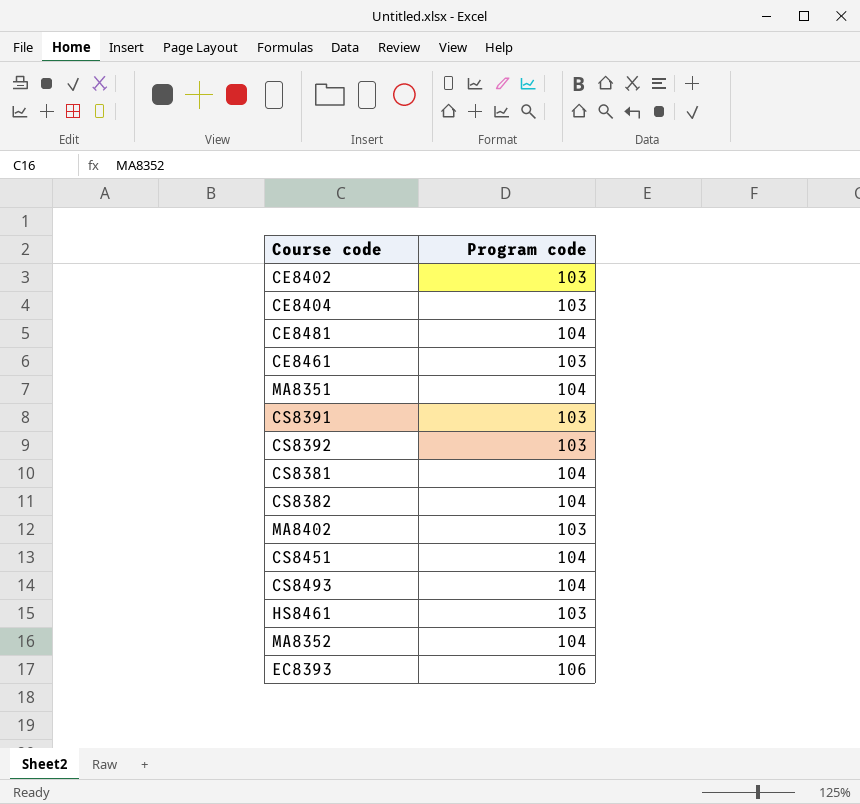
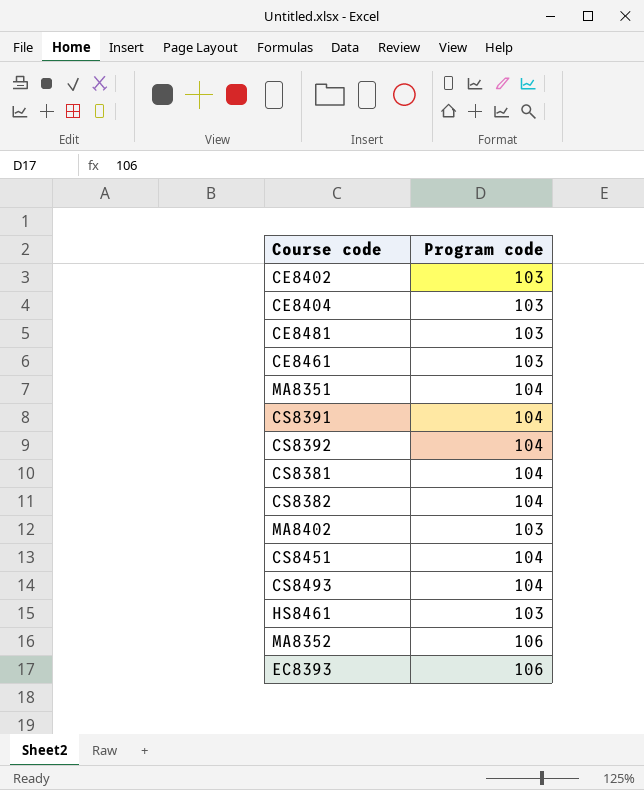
CE8481 | Program code: 104 -> 103
CS8391 | Program code: 103 -> 104
CS8392 | Program code: 103 -> 104
MA8352 | Program code: 104 -> 106

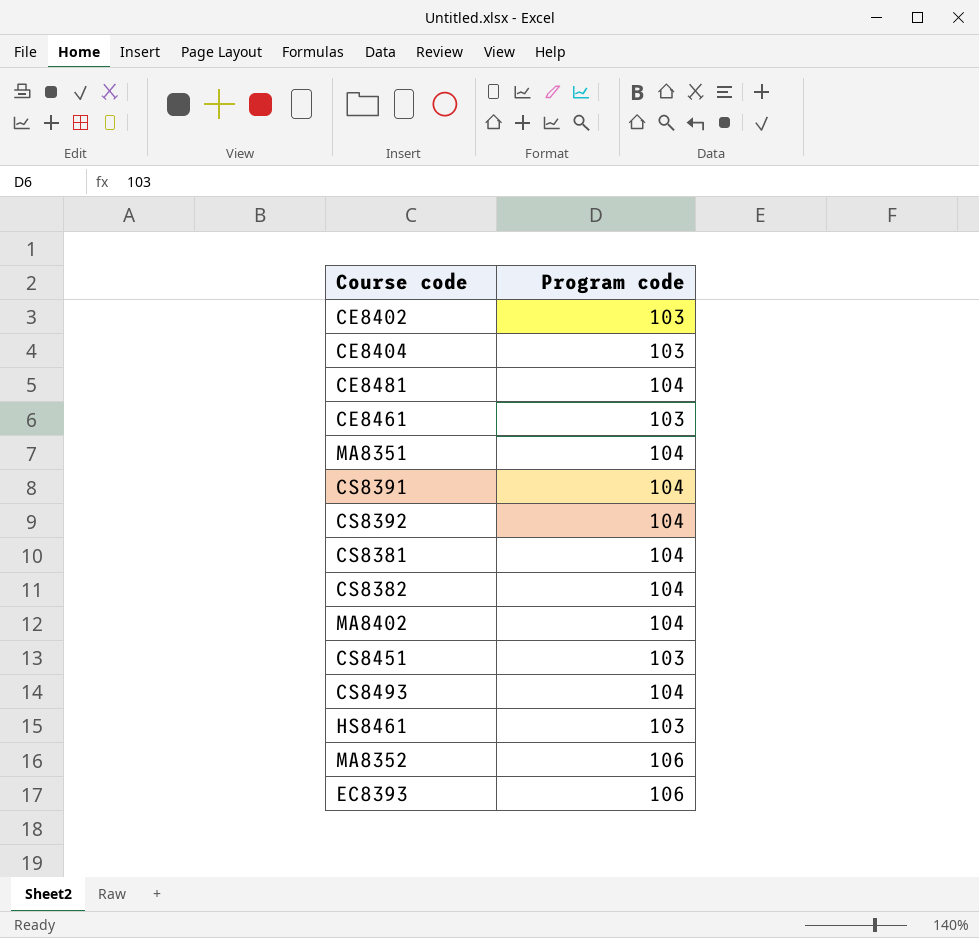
CE8481 | Program code: 103 -> 104
MA8402 | Program code: 103 -> 104
CS8451 | Program code: 104 -> 103

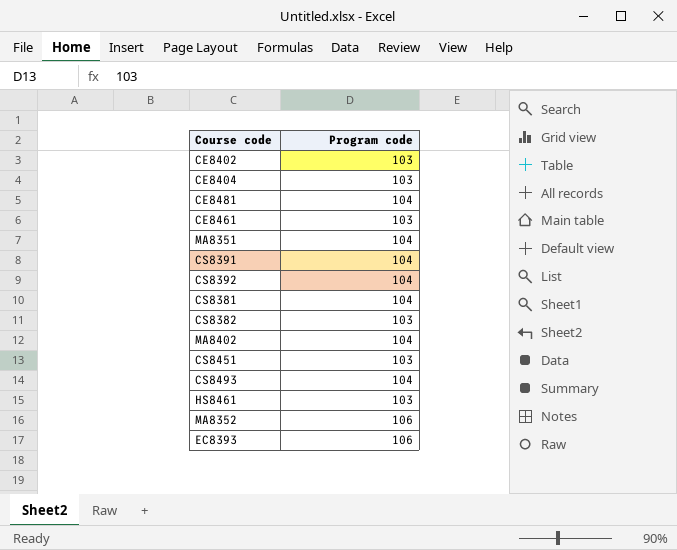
CS8382 | Program code: 104 -> 103

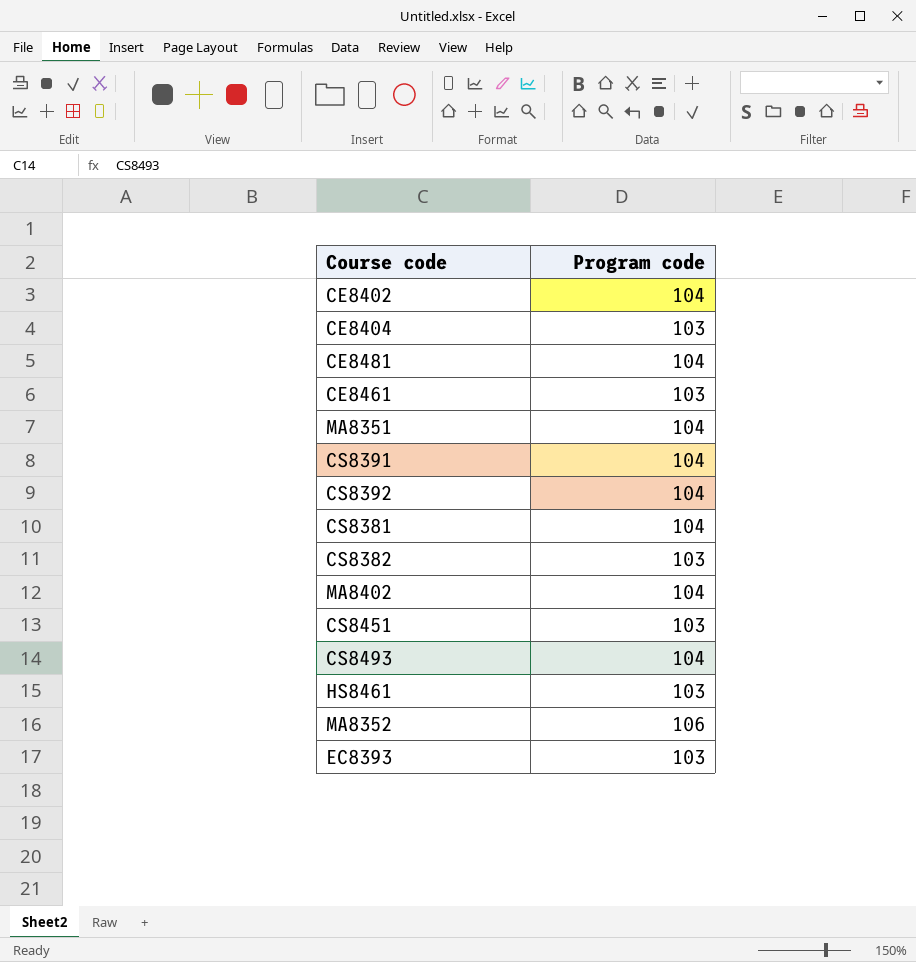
CE8402 | Program code: 103 -> 104
EC8393 | Program code: 106 -> 103

